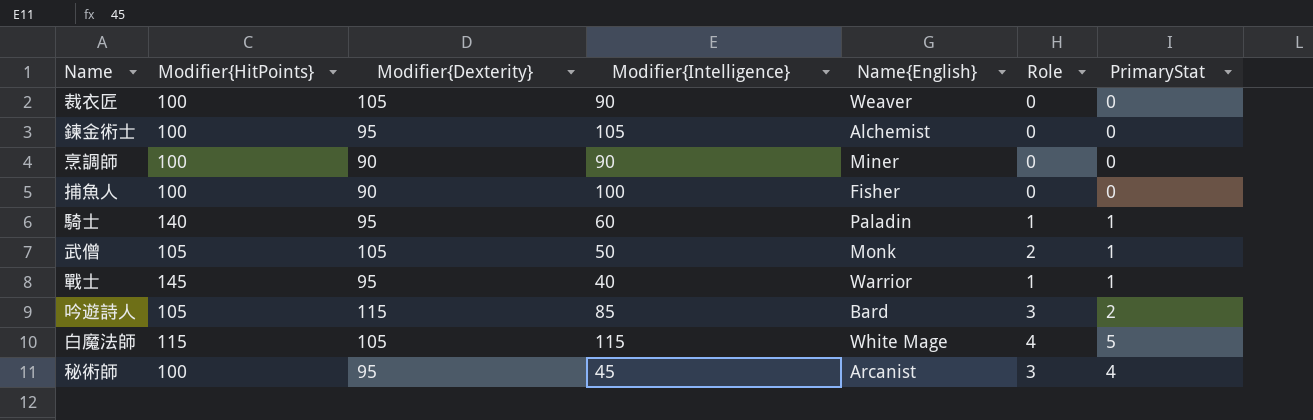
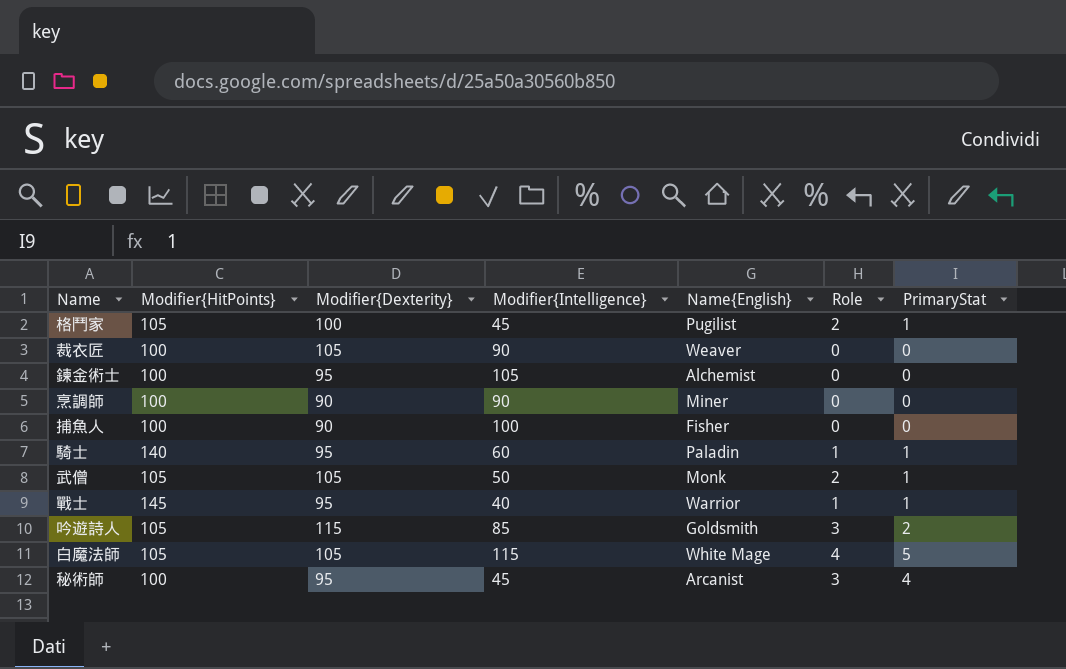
row 格鬥家: none -> 105 | 100 | 45 | Pugilist | 2 | 1
吟遊詩人 | Name{English}: Bard -> Goldsmith
白魔法師 | Modifier{HitPoints}: 115 -> 105

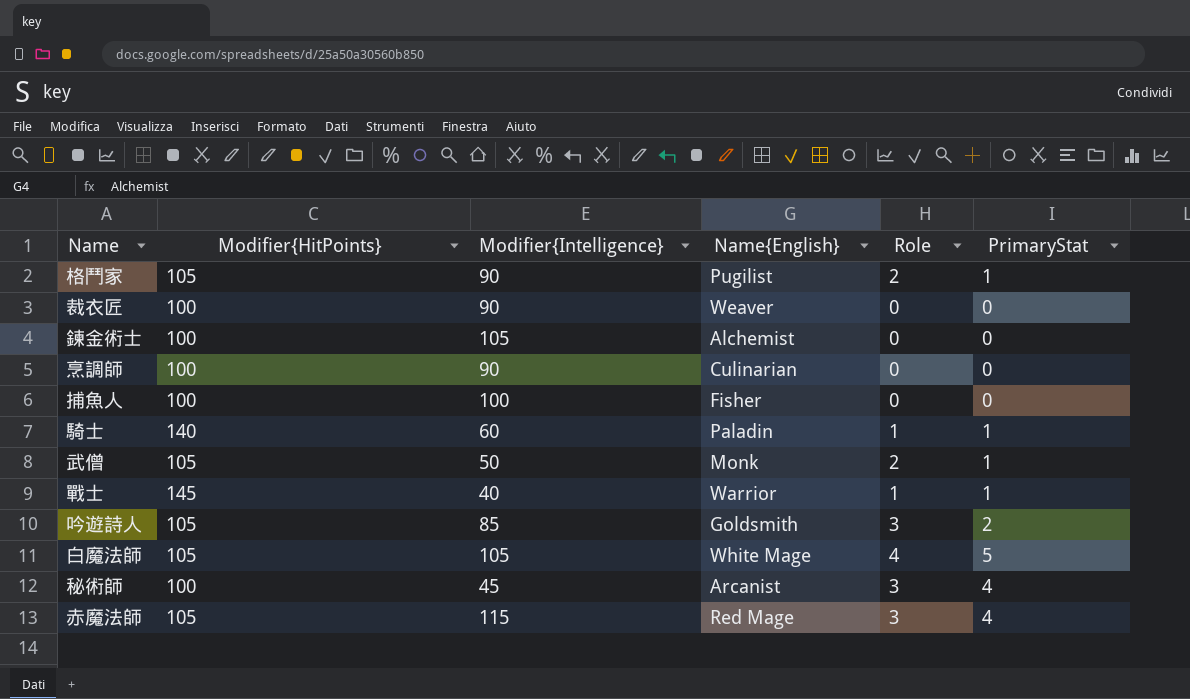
column Modifier{Dexterity} | position: 3 -> none
格鬥家 | Modifier{Intelligence}: 45 -> 90
烹調師 | Name{English}: Miner -> Culinarian
白魔法師 | Modifier{Intelligence}: 115 -> 105
row 赤魔法師: none -> 105 | 115 | Red Mage | 3 | 4

